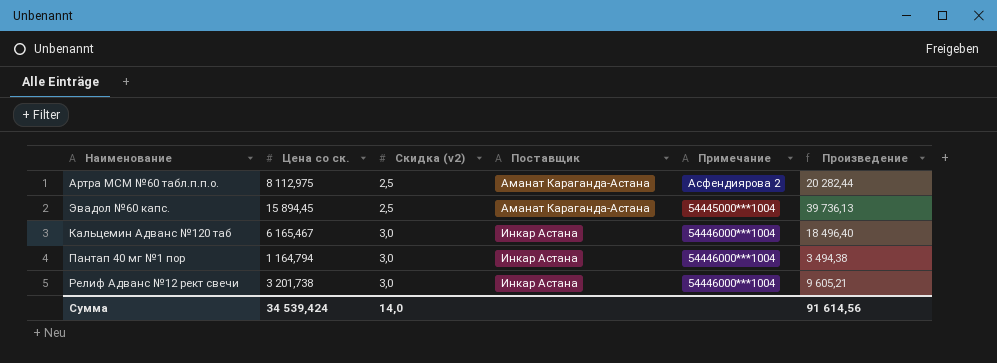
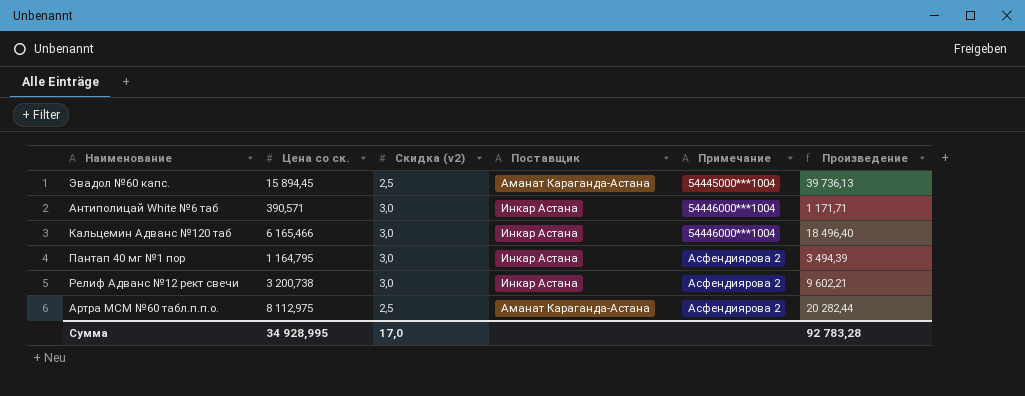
row order: Скидка (v2) ascending -> Примечание ascending
row Антиполицай White №6 таб: none -> 390,571 | 3,0 | Инкар Астана | 54446000***1004 | 1 171,71
Кальцемин Адванс №120 таб | Цена со ск.: 6 165,467 -> 6 165,466
Пантап 40 мг №1 пор | Цена со ск.: 1 164,794 -> 1 164,795
Пантап 40 мг №1 пор | Примечание: 54446000***1004 -> Асфендиярова 2
Пантап 40 мг №1 пор | Произведение: 3 494,38 -> 3 494,39
Релиф Адванс №12 рект свечи | Цена со ск.: 3 201,738 -> 3 200,738
Релиф Адванс №12 рект свечи | Примечание: 54446000***1004 -> Асфендиярова 2
Релиф Адванс №12 рект свечи | Произведение: 9 605,21 -> 9 602,21
Сумма | Цена со ск.: 34 539,424 -> 34 928,995
Сумма | Скидка (v2): 14,0 -> 17,0
Сумма | Произведение: 91 614,56 -> 92 783,28

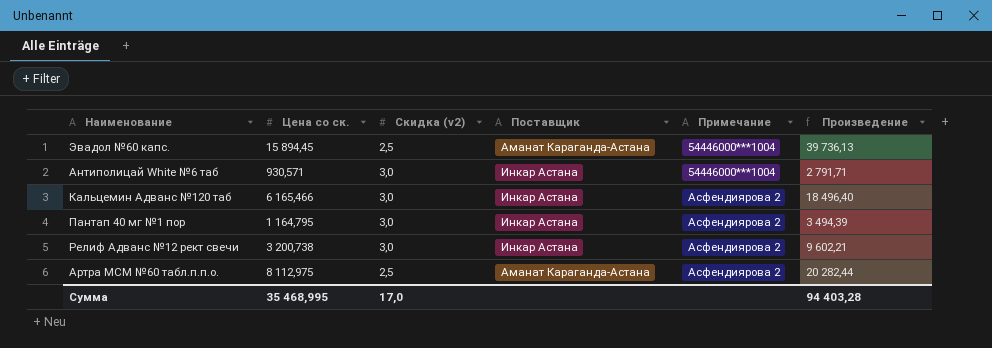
Эвадол №60 капс. | Примечание: 54445000***1004 -> 54446000***1004
Антиполицай White №6 таб | Цена со ск.: 390,571 -> 930,571
Антиполицай White №6 таб | Произведение: 1 171,71 -> 2 791,71
Кальцемин Адванс №120 таб | Примечание: 54446000***1004 -> Асфендиярова 2
Сумма | Цена со ск.: 34 928,995 -> 35 468,995
Сумма | Произведение: 92 783,28 -> 94 403,28

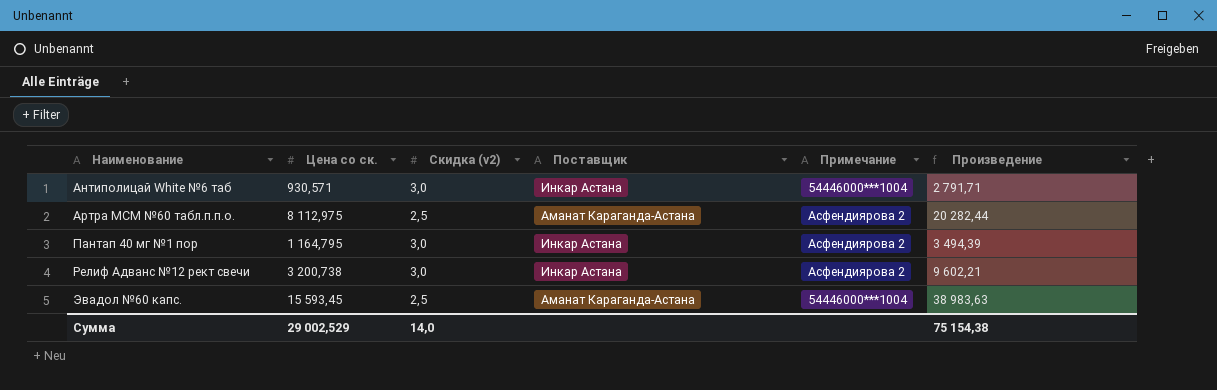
row order: Примечание ascending -> Наименование ascending
row Кальцемин Адванс №120 таб: 6 165,466 | 3,0 | Инкар Астана | Асфендиярова 2 | 18 496,40 -> none
Эвадол №60 капс. | Цена со ск.: 15 894,45 -> 15 593,45
Эвадол №60 капс. | Произведение: 39 736,13 -> 38 983,63
Сумма | Цена со ск.: 35 468,995 -> 29 002,529
Сумма | Скидка (v2): 17,0 -> 14,0
Сумма | Произведение: 94 403,28 -> 75 154,38

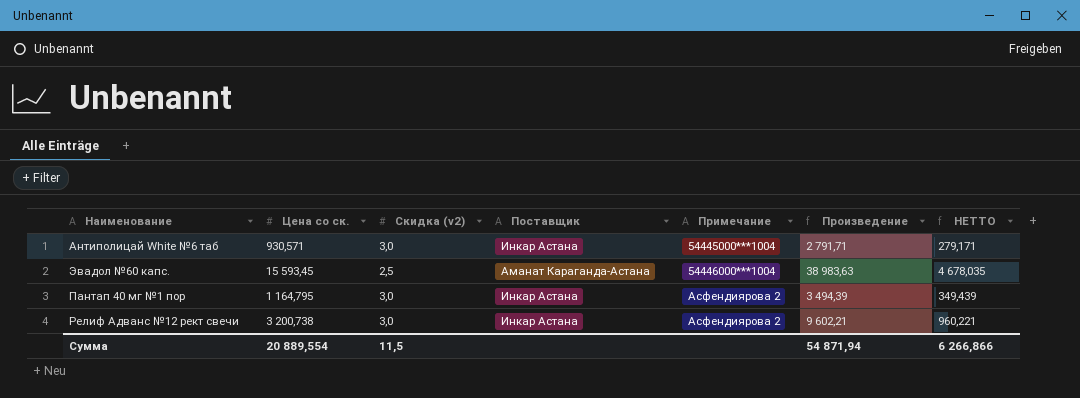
row order: Наименование ascending -> Примечание ascending
column НЕТТО | formula: none -> [Цена со ск.] * 0,3
row Артра МСМ №60 табл.п.п.о.: 8 112,975 | 2,5 | Аманат Караганда-Астана | Асфендиярова 2 | 20 282,44 -> none
Антиполицай White №6 таб | Примечание: 54446000***1004 -> 54445000***1004
Сумма | Цена со ск.: 29 002,529 -> 20 889,554
Сумма | Скидка (v2): 14,0 -> 11,5
Сумма | Произведение: 75 154,38 -> 54 871,94

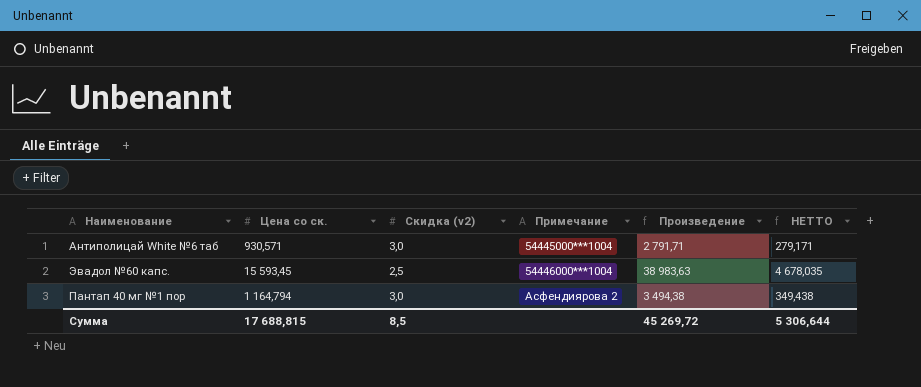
column Поставщик | position: 4 -> none
row Релиф Адванс №12 рект свечи: 3 200,738 | 3,0 | Инкар Астана | Асфендиярова 2 | 9 602,21 | 960,221 -> none
Пантап 40 мг №1 пор | Цена со ск.: 1 164,795 -> 1 164,794
Пантап 40 мг №1 пор | Произведение: 3 494,39 -> 3 494,38
Пантап 40 мг №1 пор | НЕТТО: 349,439 -> 349,438
Сумма | Цена со ск.: 20 889,554 -> 17 688,815
Сумма | Скидка (v2): 11,5 -> 8,5
Сумма | Произведение: 54 871,94 -> 45 269,72
Сумма | НЕТТО: 6 266,866 -> 5 306,644

